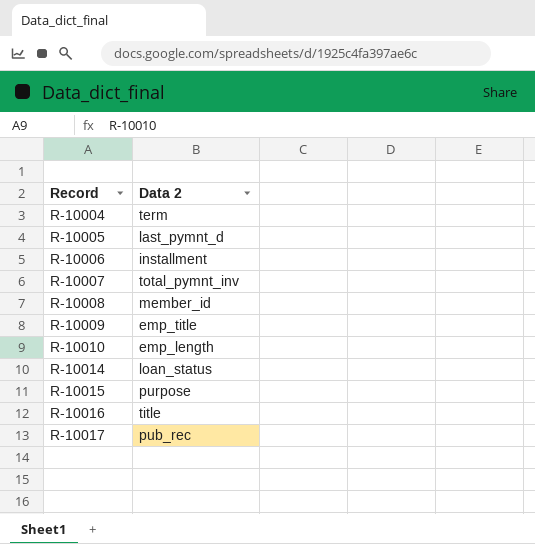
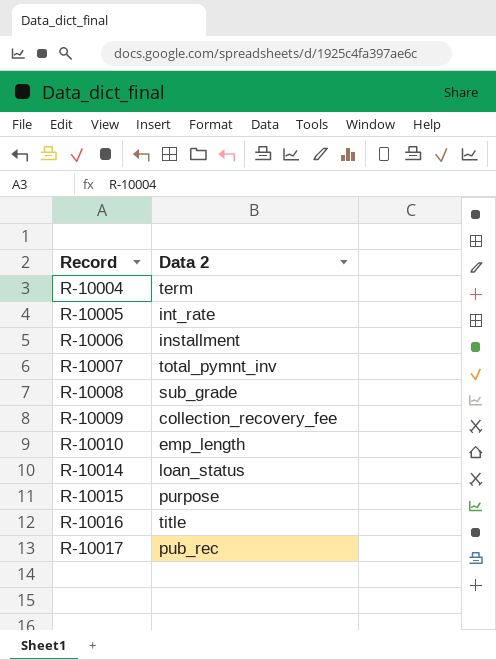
R-10005 | Data 2: last_pymnt_d -> int_rate
R-10008 | Data 2: member_id -> sub_grade
R-10009 | Data 2: emp_title -> collection_recovery_fee

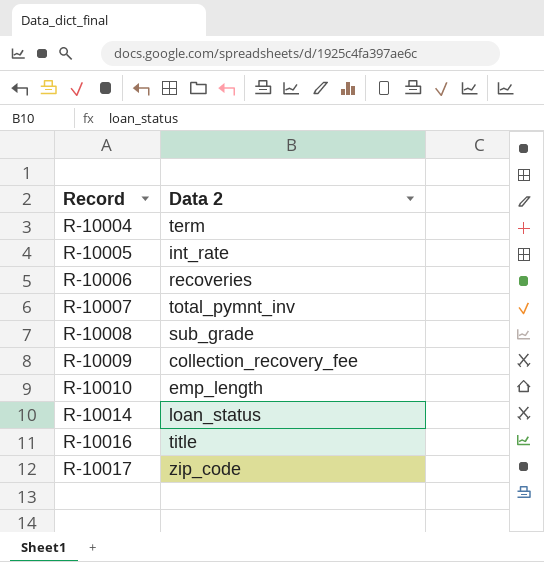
row R-10015: purpose -> none
R-10006 | Data 2: installment -> recoveries
R-10017 | Data 2: pub_rec -> zip_code

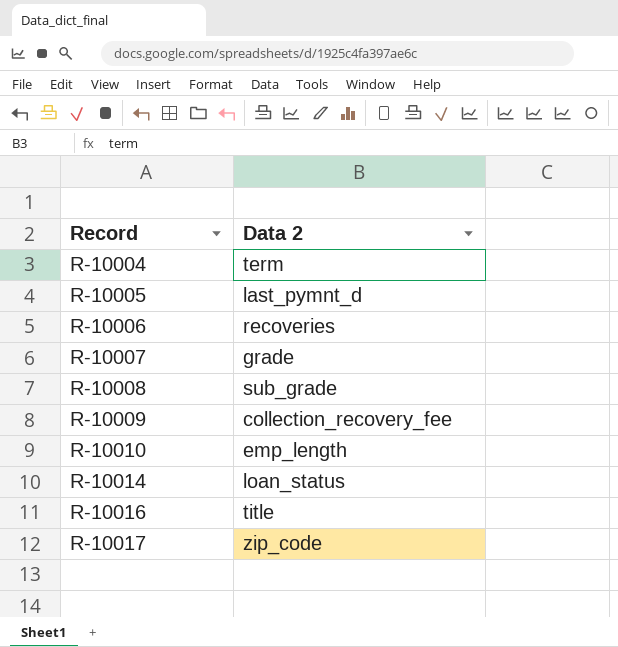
R-10005 | Data 2: int_rate -> last_pymnt_d
R-10007 | Data 2: total_pymnt_inv -> grade

